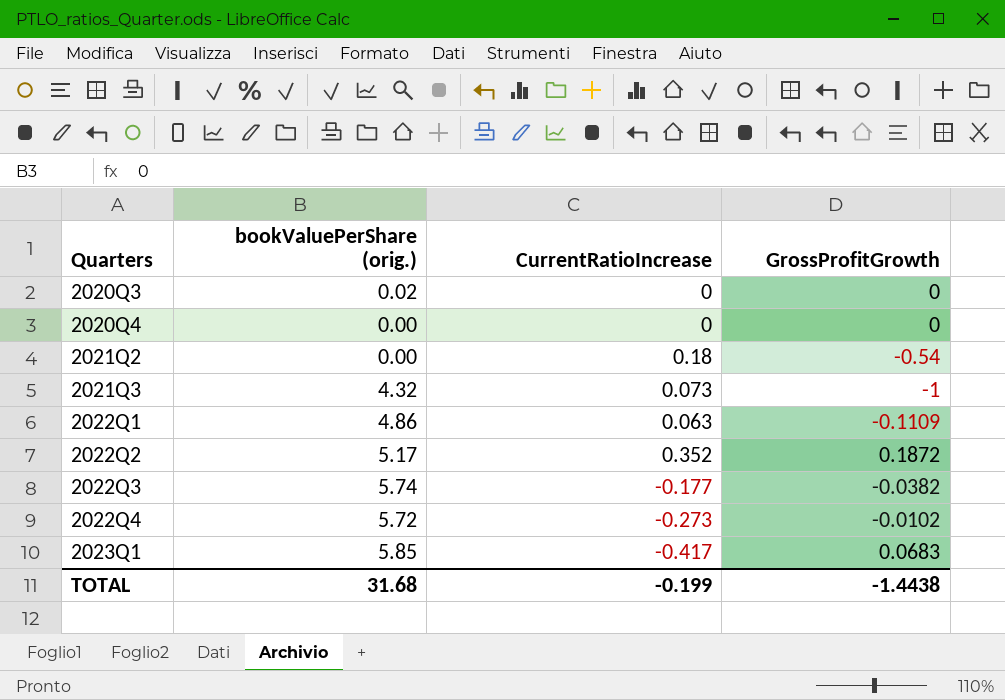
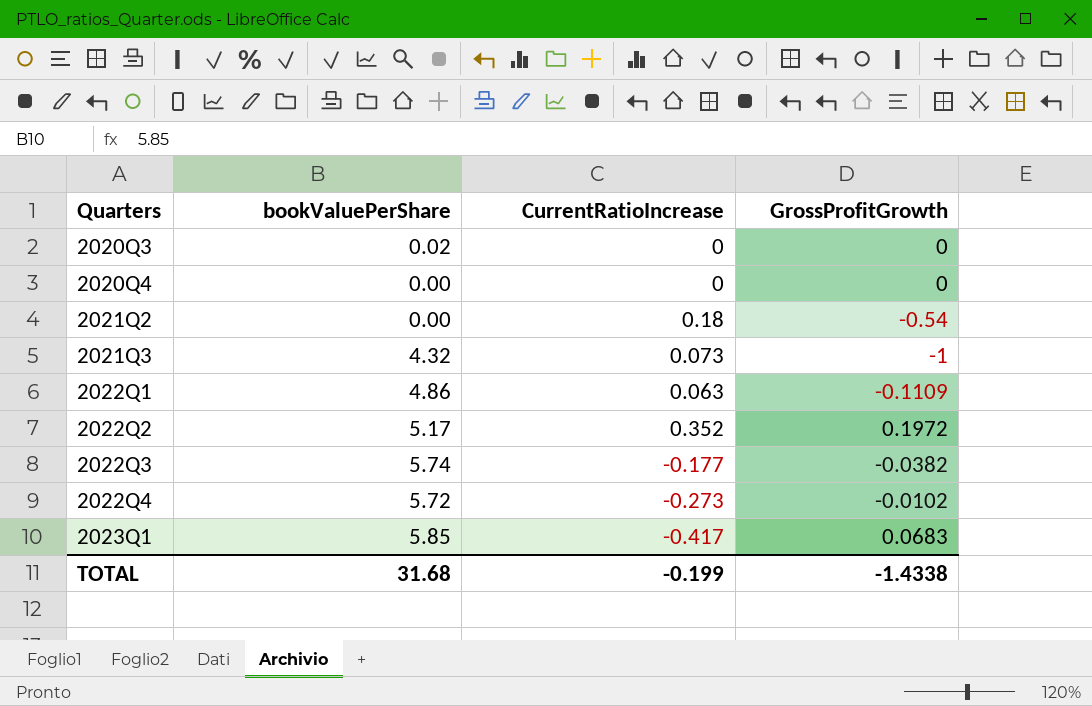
column name: bookValuePerShare (orig.) -> bookValuePerShare
2022Q2 | GrossProfitGrowth: 0.1872 -> 0.1972
TOTAL | GrossProfitGrowth: -1.4438 -> -1.4338

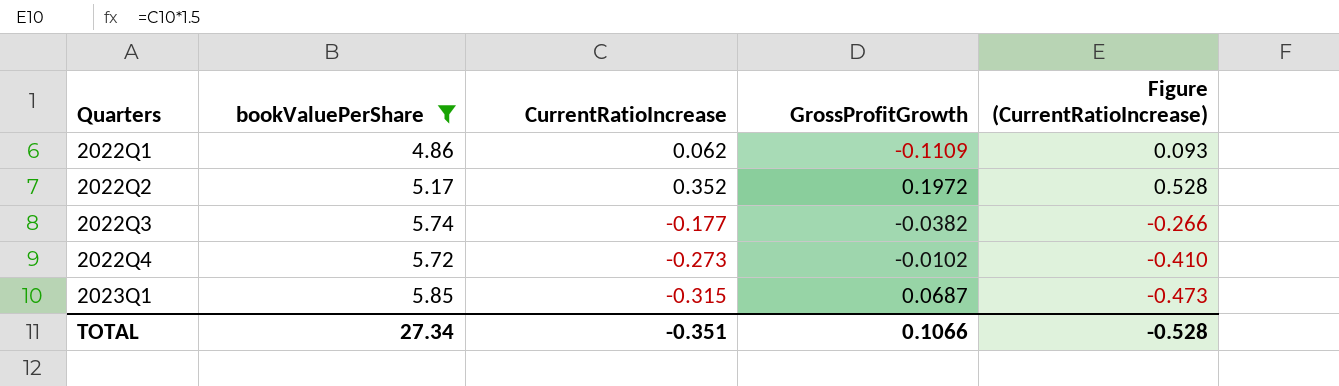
filter: none -> bookValuePerShare >= 4.86
column Figure (CurrentRatioIncrease) | formula: none -> [CurrentRatioIncrease] * 1.5
2022Q1 | CurrentRatioIncrease: 0.063 -> 0.062
2023Q1 | CurrentRatioIncrease: -0.417 -> -0.315
2023Q1 | GrossProfitGrowth: 0.0683 -> 0.0687
TOTAL | bookValuePerShare: 31.68 -> 27.34
TOTAL | CurrentRatioIncrease: -0.199 -> -0.351
TOTAL | GrossProfitGrowth: -1.4338 -> 0.1066

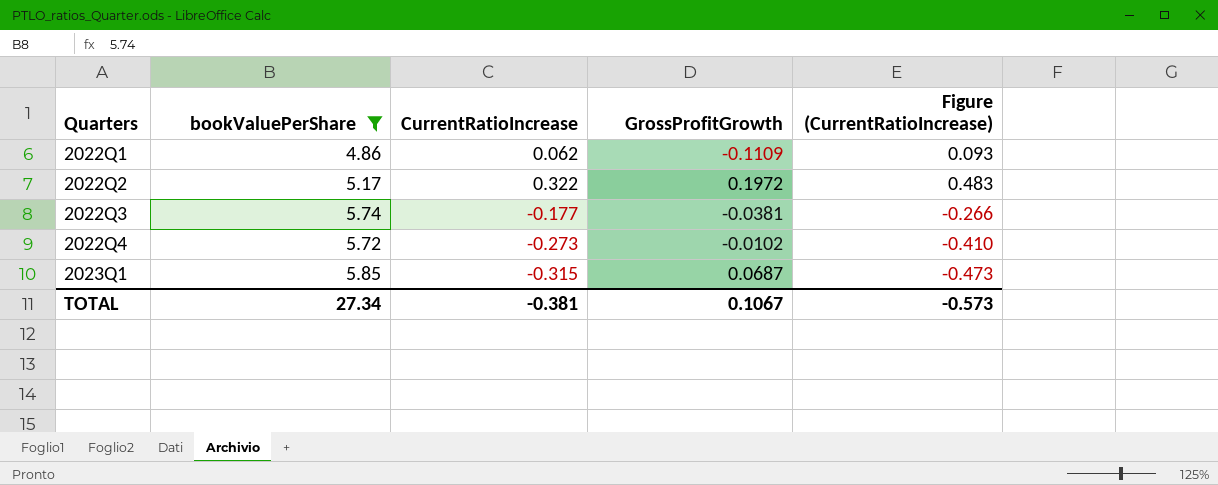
2022Q2 | CurrentRatioIncrease: 0.352 -> 0.322
2022Q2 | Figure (CurrentRatioIncrease): 0.528 -> 0.483
2022Q3 | GrossProfitGrowth: -0.0382 -> -0.0381
TOTAL | CurrentRatioIncrease: -0.351 -> -0.381
TOTAL | GrossProfitGrowth: 0.1066 -> 0.1067
TOTAL | Figure (CurrentRatioIncrease): -0.528 -> -0.573

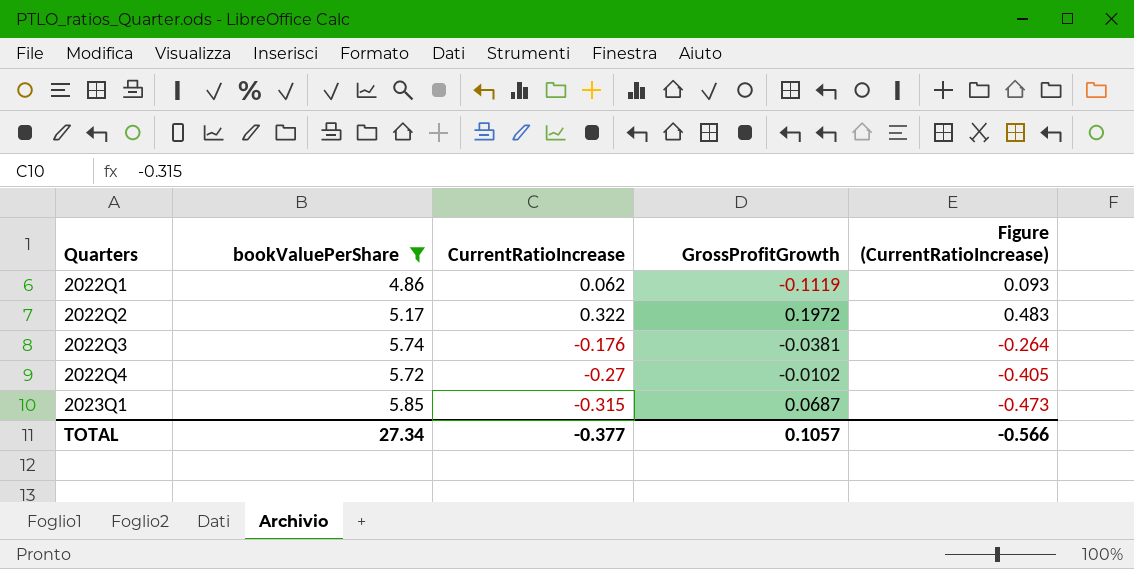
2022Q1 | GrossProfitGrowth: -0.1109 -> -0.1119
2022Q3 | CurrentRatioIncrease: -0.177 -> -0.176
2022Q3 | Figure (CurrentRatioIncrease): -0.266 -> -0.264
2022Q4 | CurrentRatioIncrease: -0.273 -> -0.27
2022Q4 | Figure (CurrentRatioIncrease): -0.410 -> -0.405
TOTAL | CurrentRatioIncrease: -0.381 -> -0.377
TOTAL | GrossProfitGrowth: 0.1067 -> 0.1057
TOTAL | Figure (CurrentRatioIncrease): -0.573 -> -0.566

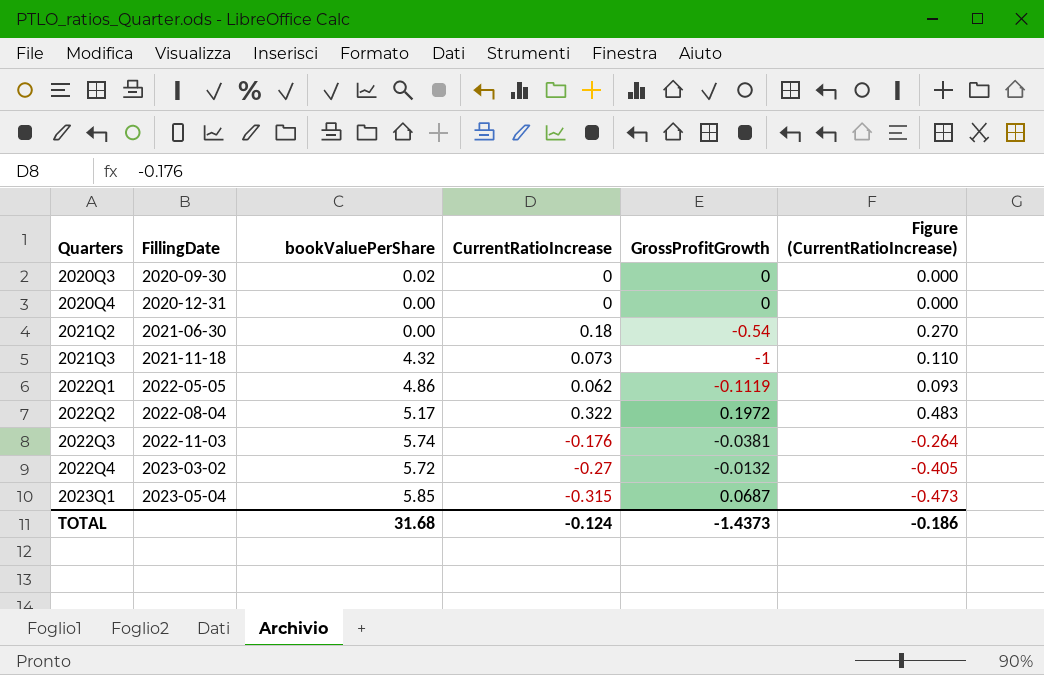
filter: bookValuePerShare >= 4.86 -> none
column FillingDate | position: none -> 2
2022Q4 | GrossProfitGrowth: -0.0102 -> -0.0132
TOTAL | bookValuePerShare: 27.34 -> 31.68
TOTAL | CurrentRatioIncrease: -0.377 -> -0.124
TOTAL | GrossProfitGrowth: 0.1057 -> -1.4373
TOTAL | Figure (CurrentRatioIncrease): -0.566 -> -0.186

